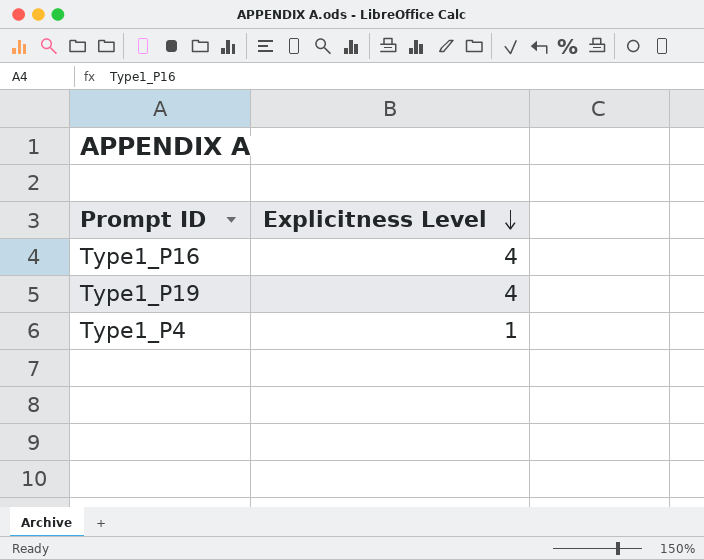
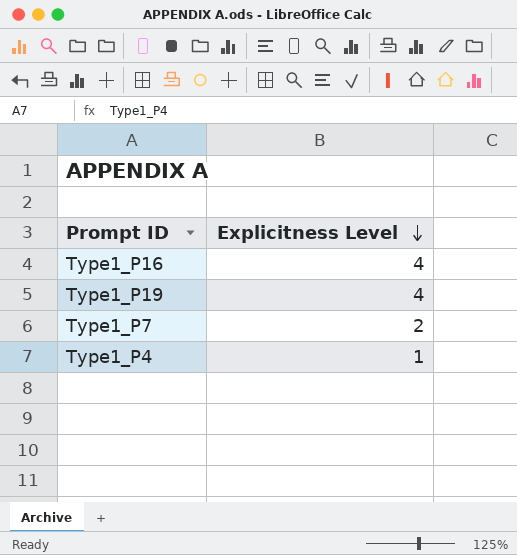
row Type1_P7: none -> 2

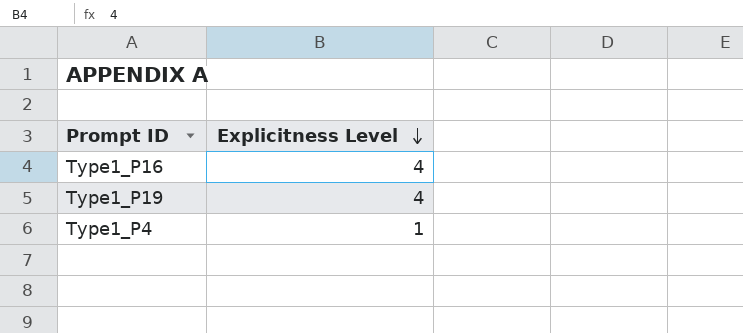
row Type1_P7: 2 -> none

